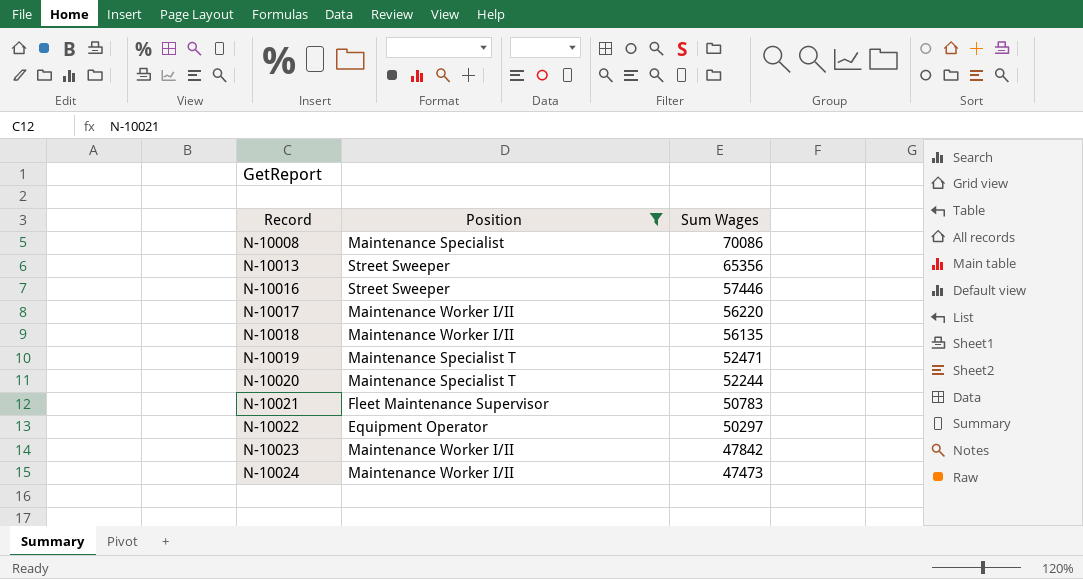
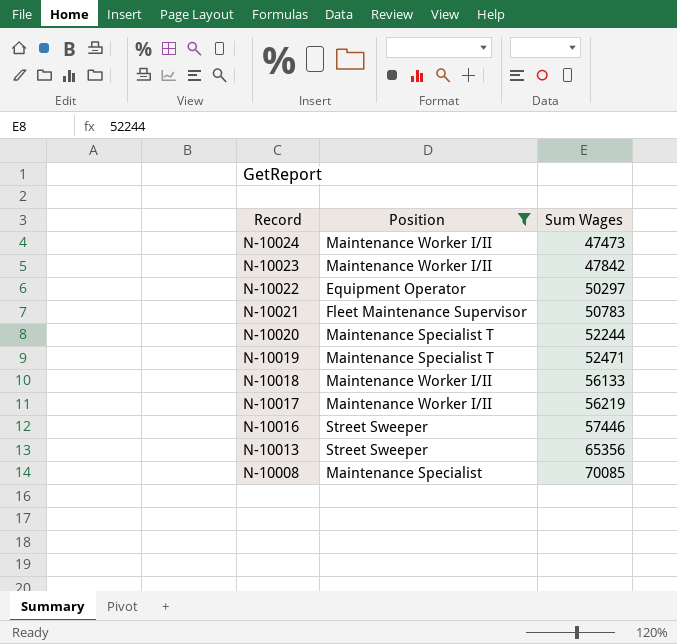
row order: Record ascending -> Record descending
N-10018 | Sum Wages: 56135 -> 56133
N-10017 | Sum Wages: 56220 -> 56219
N-10008 | Sum Wages: 70086 -> 70085

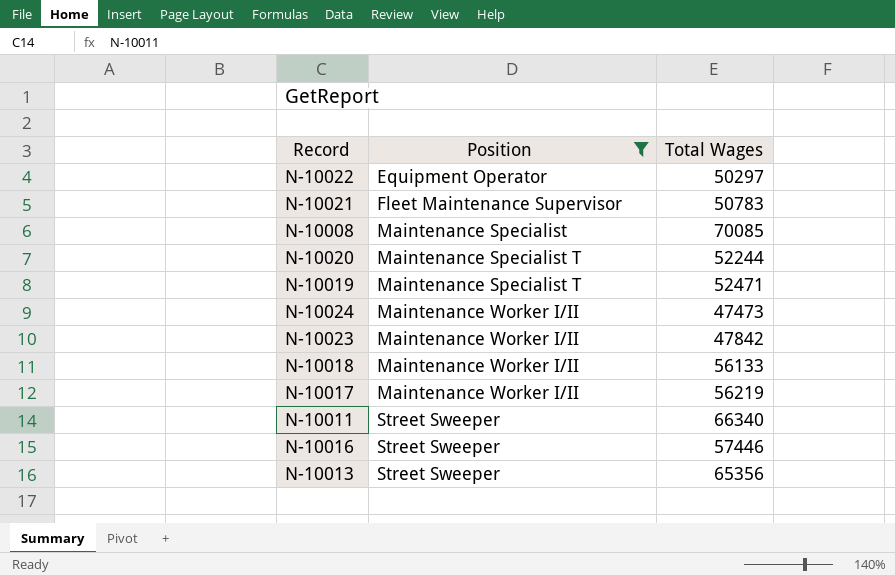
row order: Record descending -> Position ascending
column name: Sum Wages -> Total Wages
row N-10011: none -> Street Sweeper | 66340

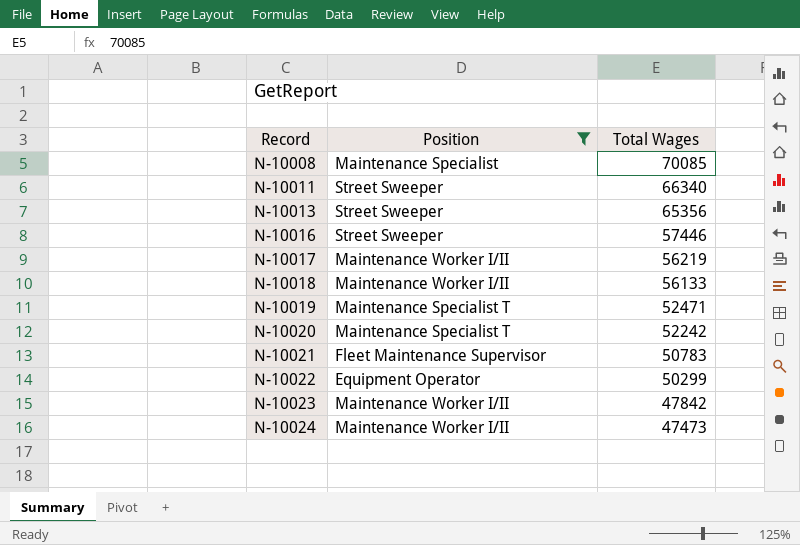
row order: Position ascending -> Record ascending
N-10020 | Total Wages: 52244 -> 52242
N-10022 | Total Wages: 50297 -> 50299

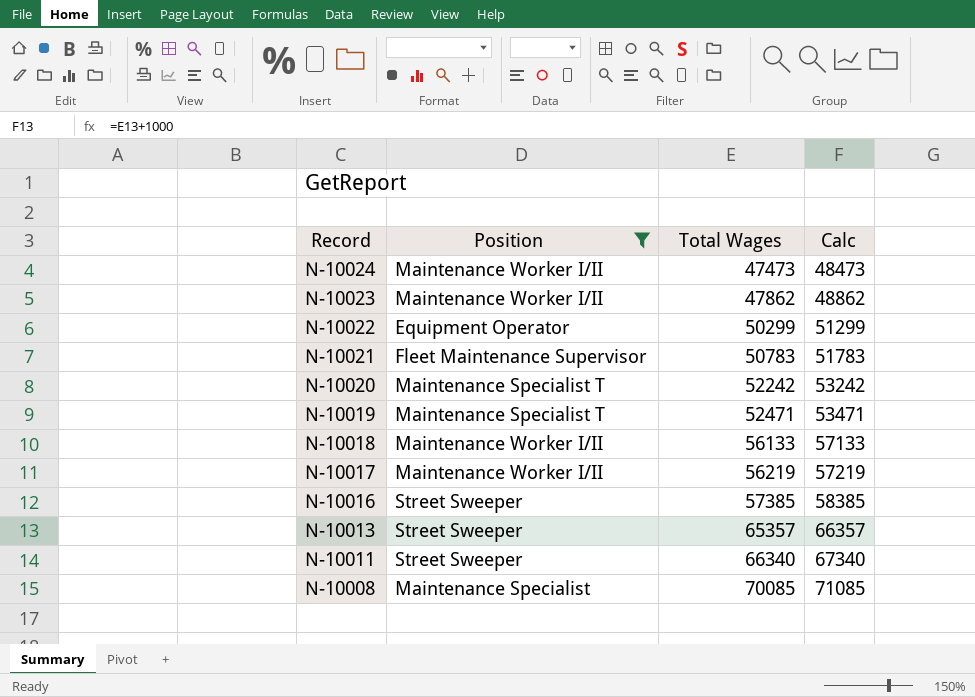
row order: Record ascending -> Record descending
column Calc | formula: none -> [Total Wages] + 1000
N-10023 | Total Wages: 47842 -> 47862
N-10016 | Total Wages: 57446 -> 57385
N-10013 | Total Wages: 65356 -> 65357

